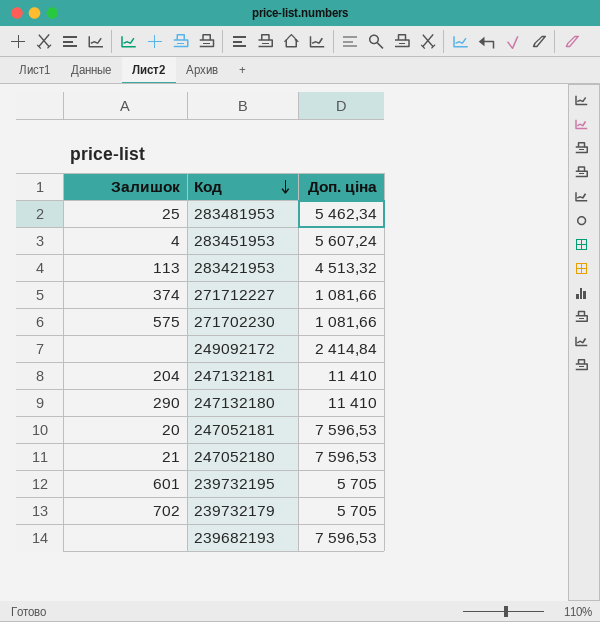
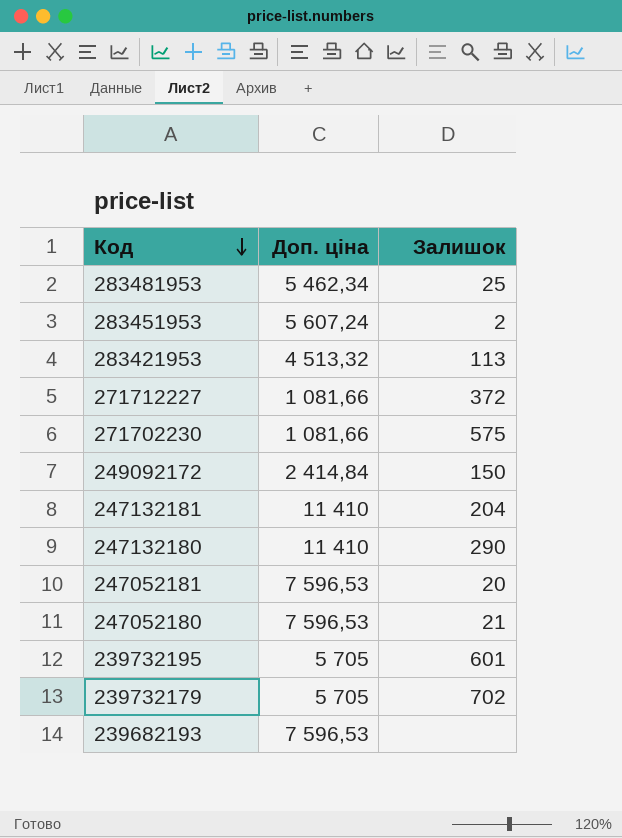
column Залишок | position: 1 -> 3
283451953 | Залишок: 4 -> 2
271712227 | Залишок: 374 -> 372
249092172 | Залишок: none -> 150

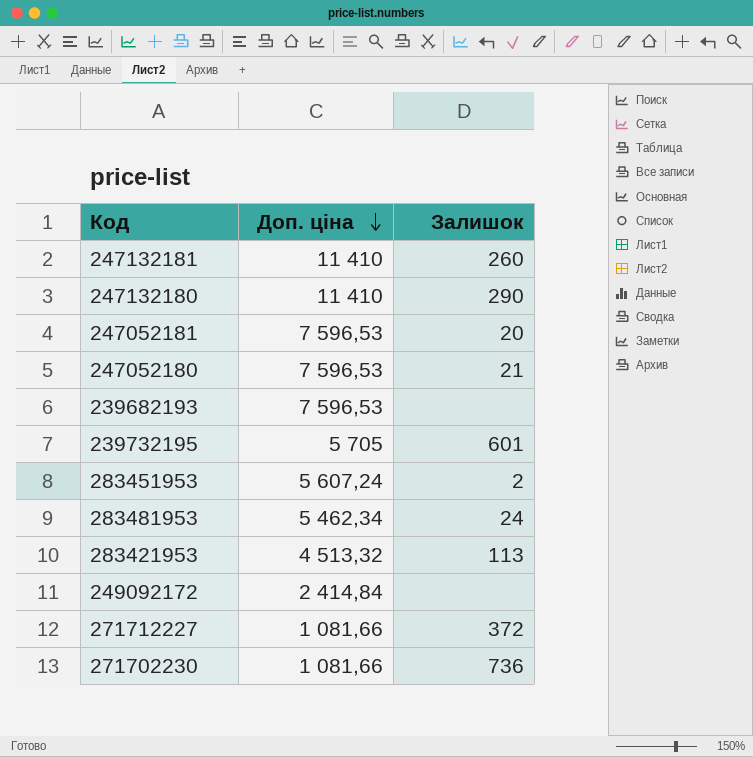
row order: Код descending -> Доп. ціна descending
row 239732179: 5 705 | 702 -> none
247132181 | Залишок: 204 -> 260
283481953 | Залишок: 25 -> 24
249092172 | Залишок: 150 -> none
271702230 | Залишок: 575 -> 736

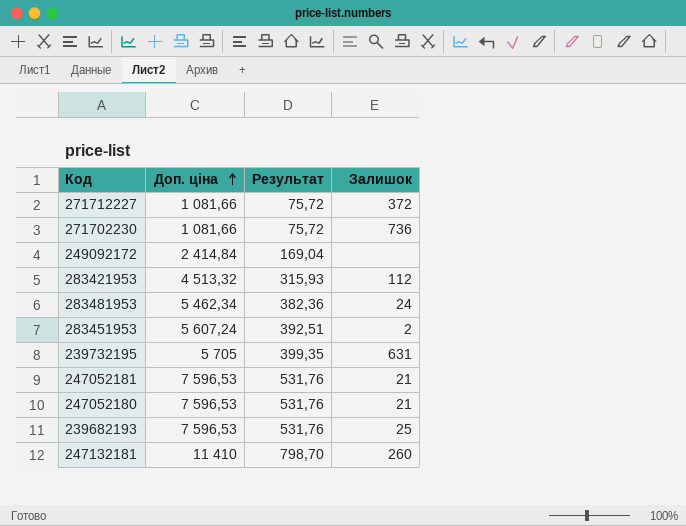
row order: Доп. ціна descending -> Доп. ціна ascending
column Результат | formula: none -> [Доп. ціна] * 0,07
row 247132180: 11 410 | 290 -> none
283421953 | Залишок: 113 -> 112
239732195 | Залишок: 601 -> 631
247052181 | Залишок: 20 -> 21
239682193 | Залишок: none -> 25

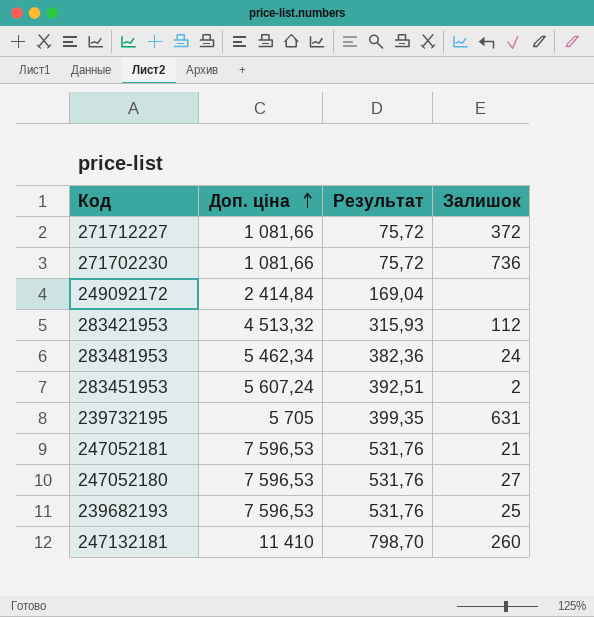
247052180 | Залишок: 21 -> 27

